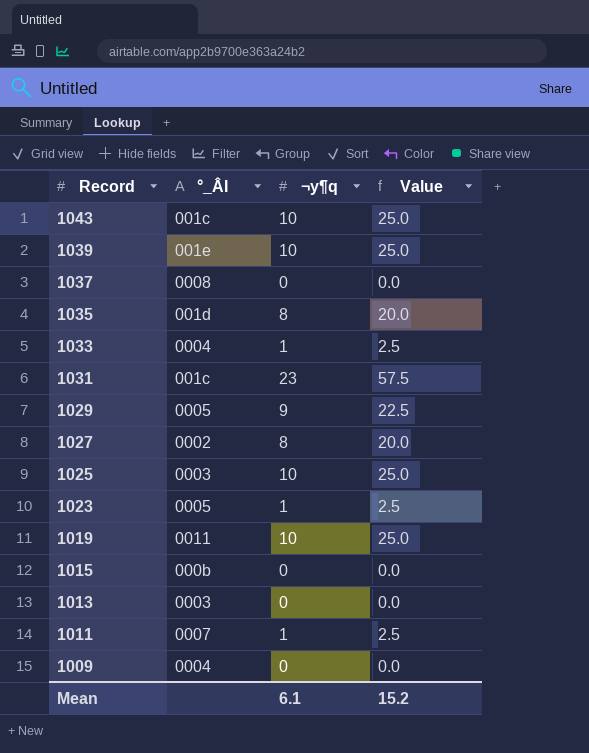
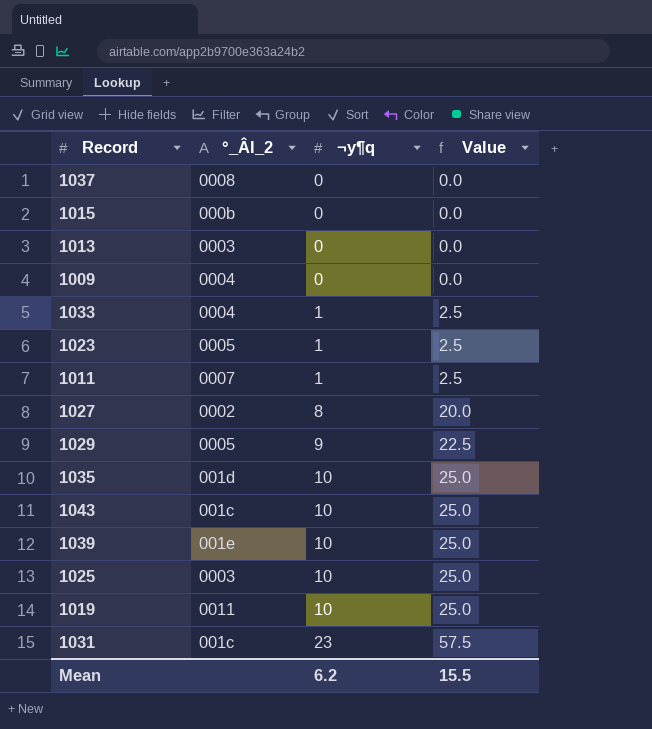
row order: Record descending -> ¬y¶q ascending
column name: °_ÂI -> °_ÂI_2
1035 | ¬y¶q: 8 -> 10
1035 | Value: 20.0 -> 25.0
Mean | ¬y¶q: 6.1 -> 6.2
Mean | Value: 15.2 -> 15.5

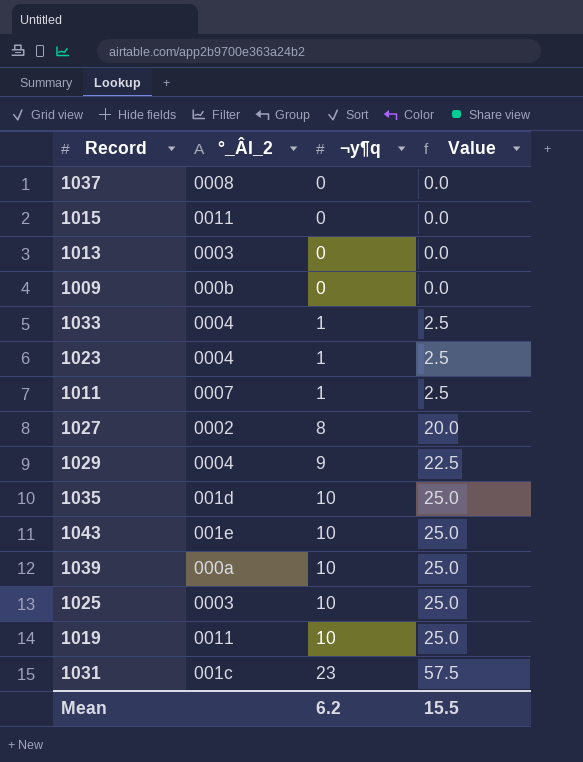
1015 | °_ÂI_2: 000b -> 0011
1009 | °_ÂI_2: 0004 -> 000b
1023 | °_ÂI_2: 0005 -> 0004
1029 | °_ÂI_2: 0005 -> 0004
1043 | °_ÂI_2: 001c -> 001e
1039 | °_ÂI_2: 001e -> 000a

